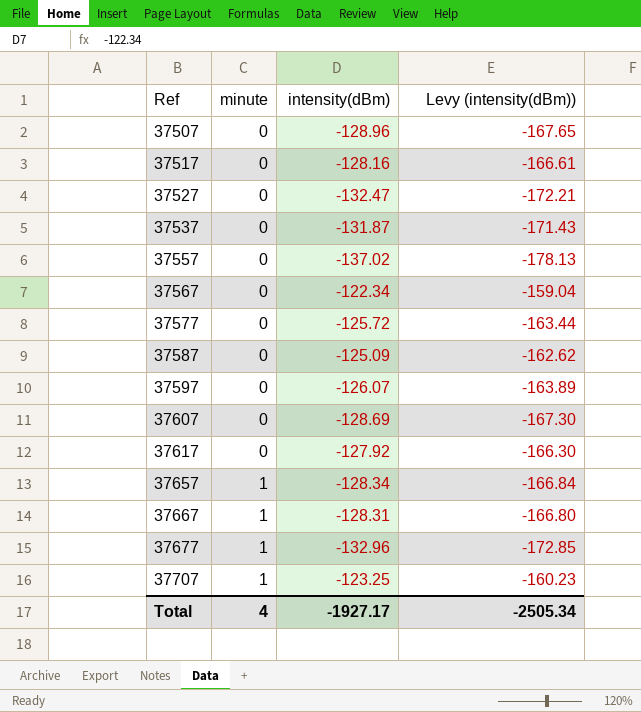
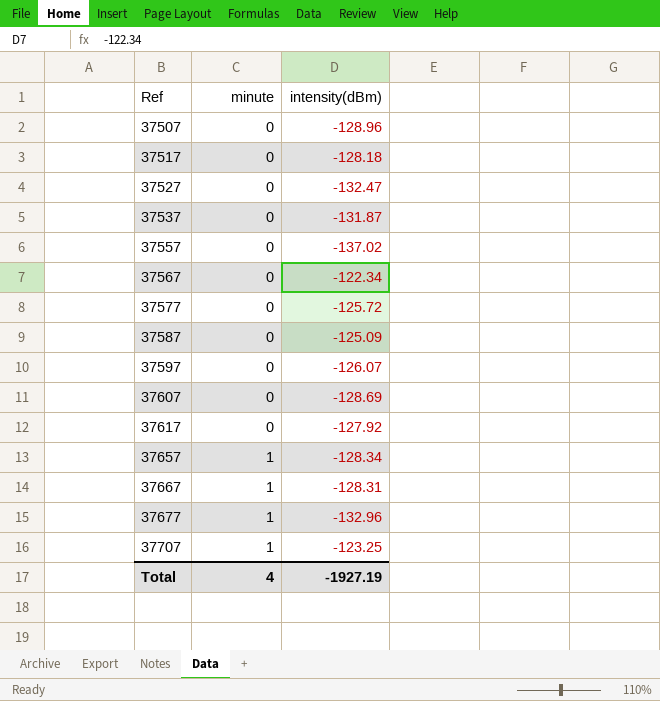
column Levy (intensity(dBm)) | formula: [intensity(dBm)] * 1.3 -> none
37517 | intensity(dBm): -128.16 -> -128.18
Total | intensity(dBm): -1927.17 -> -1927.19

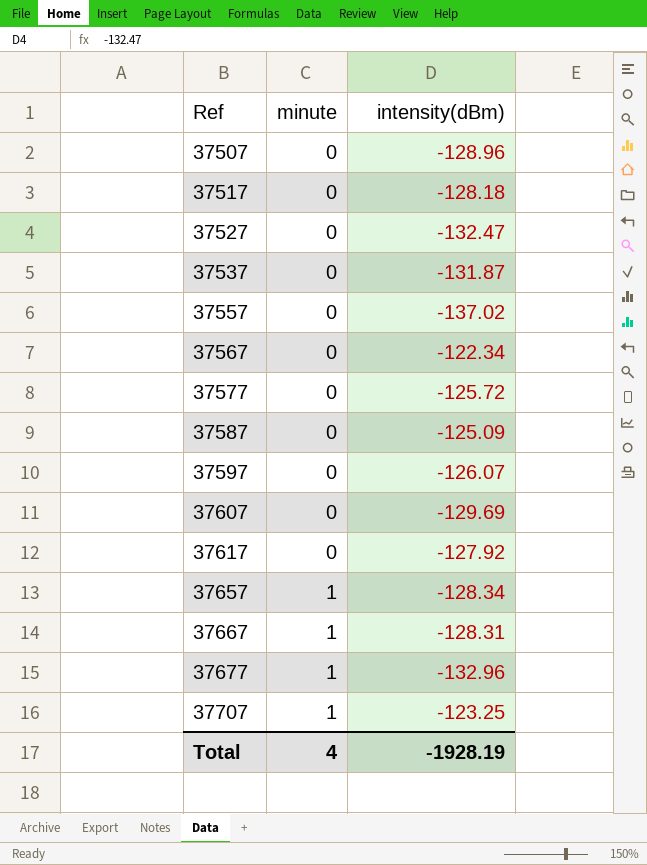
37607 | intensity(dBm): -128.69 -> -129.69
Total | intensity(dBm): -1927.19 -> -1928.19

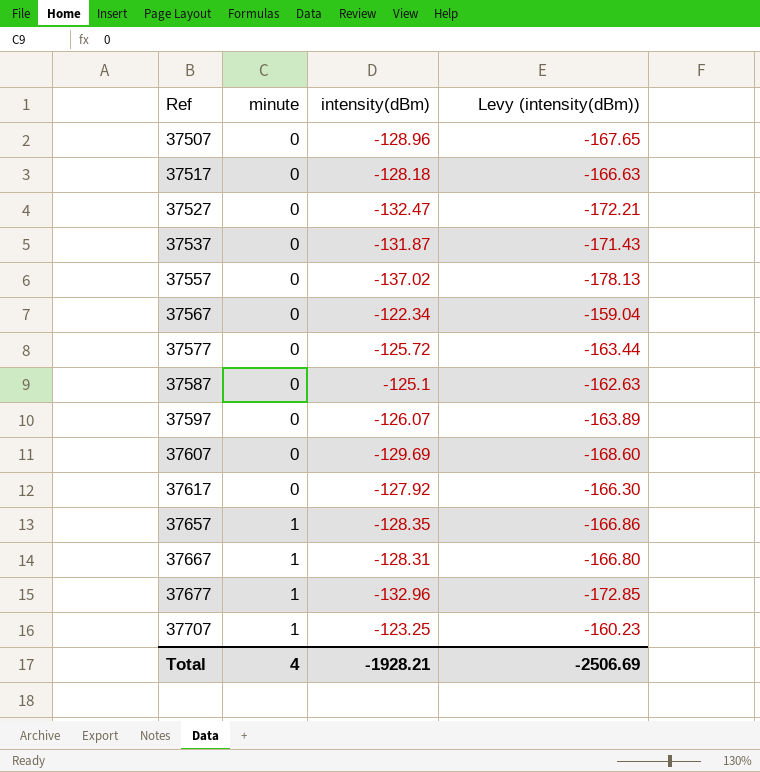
column Levy (intensity(dBm)) | formula: none -> [intensity(dBm)] * 1.3
37587 | intensity(dBm): -125.09 -> -125.1
37657 | intensity(dBm): -128.34 -> -128.35
Total | intensity(dBm): -1928.19 -> -1928.21

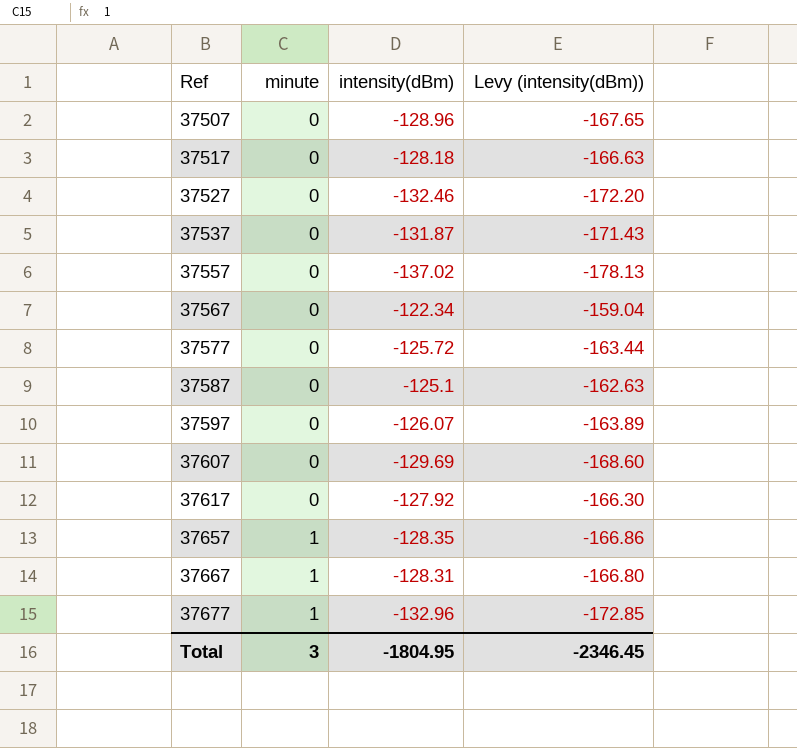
row 37707: 1 | -123.25 | -160.23 -> none
37527 | intensity(dBm): -132.47 -> -132.46
37527 | Levy (intensity(dBm)): -172.21 -> -172.20
Total | minute: 4 -> 3
Total | intensity(dBm): -1928.21 -> -1804.95
Total | Levy (intensity(dBm)): -2506.69 -> -2346.45

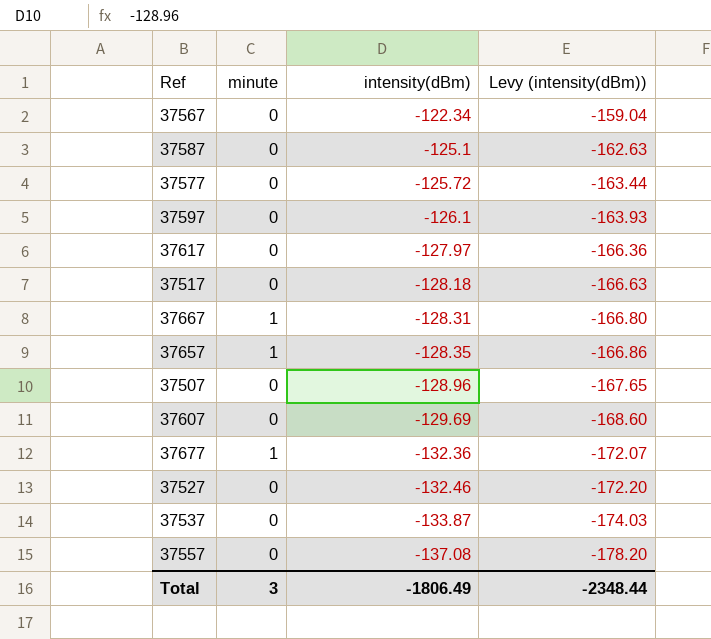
row order: Ref ascending -> intensity(dBm) descending
37597 | intensity(dBm): -126.07 -> -126.1
37597 | Levy (intensity(dBm)): -163.89 -> -163.93
37617 | intensity(dBm): -127.92 -> -127.97
37617 | Levy (intensity(dBm)): -166.30 -> -166.36
37677 | intensity(dBm): -132.96 -> -132.36
37677 | Levy (intensity(dBm)): -172.85 -> -172.07
37537 | intensity(dBm): -131.87 -> -133.87
37537 | Levy (intensity(dBm)): -171.43 -> -174.03
37557 | intensity(dBm): -137.02 -> -137.08
37557 | Levy (intensity(dBm)): -178.13 -> -178.20
Total | intensity(dBm): -1804.95 -> -1806.49
Total | Levy (intensity(dBm)): -2346.45 -> -2348.44

